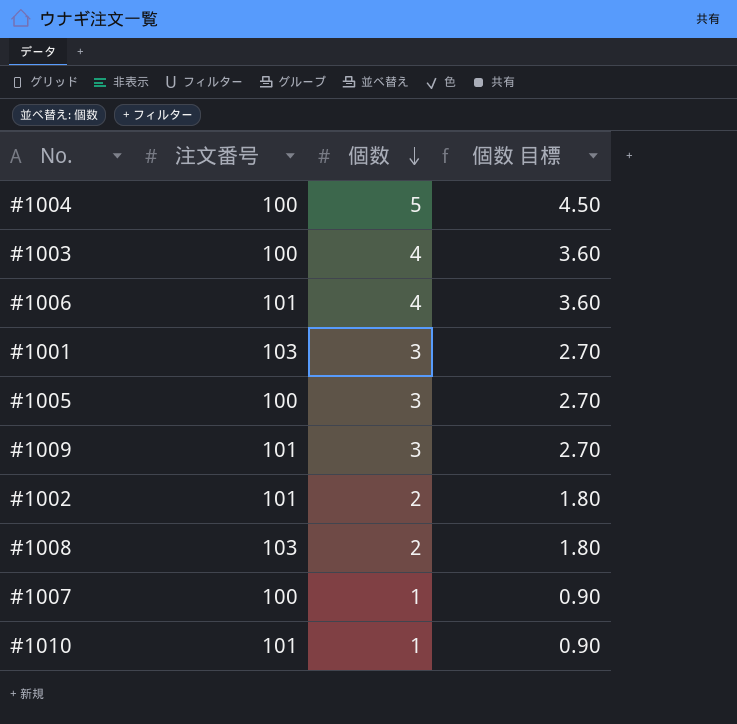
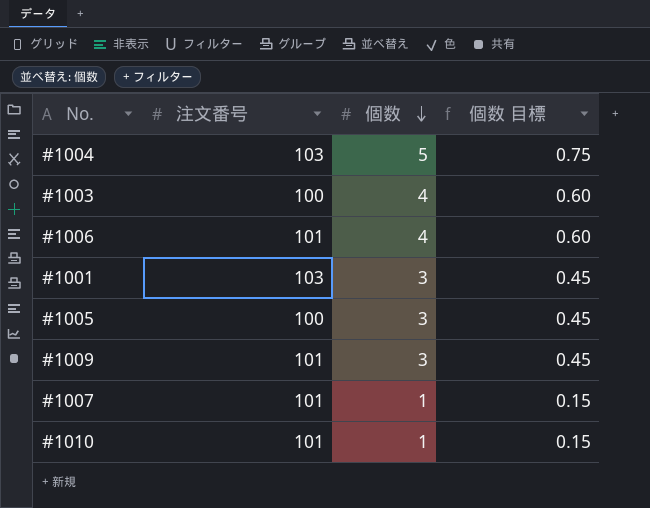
column 個数 目標 | formula: [個数] * 0.9 -> [個数] * 0.15
row #1002: 101 | 2 | 1.80 -> none
row #1008: 103 | 2 | 1.80 -> none
#1004 | 注文番号: 100 -> 103
#1007 | 注文番号: 100 -> 101

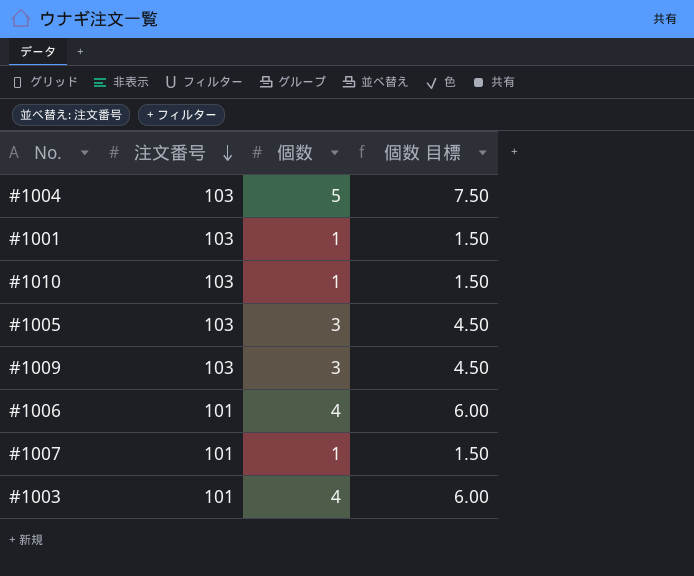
row order: 個数 descending -> 注文番号 descending
column 個数 目標 | formula: [個数] * 0.15 -> [個数] * 1.5
#1001 | 個数: 3 -> 1
#1010 | 注文番号: 101 -> 103
#1005 | 注文番号: 100 -> 103
#1009 | 注文番号: 101 -> 103
#1003 | 注文番号: 100 -> 101

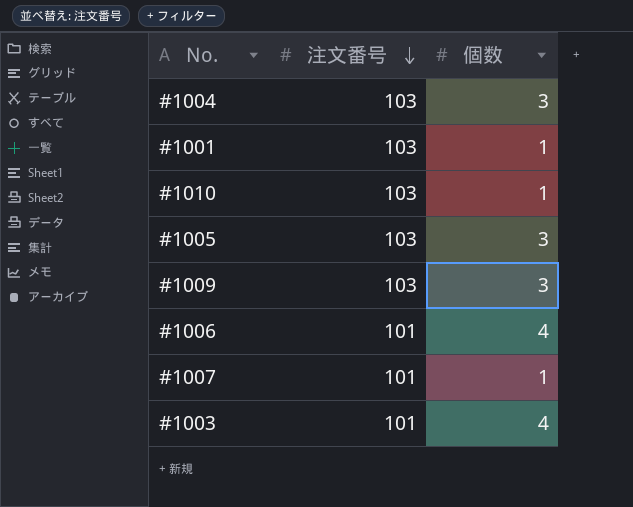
column 個数 目標 | formula: [個数] * 1.5 -> none
#1004 | 個数: 5 -> 3

